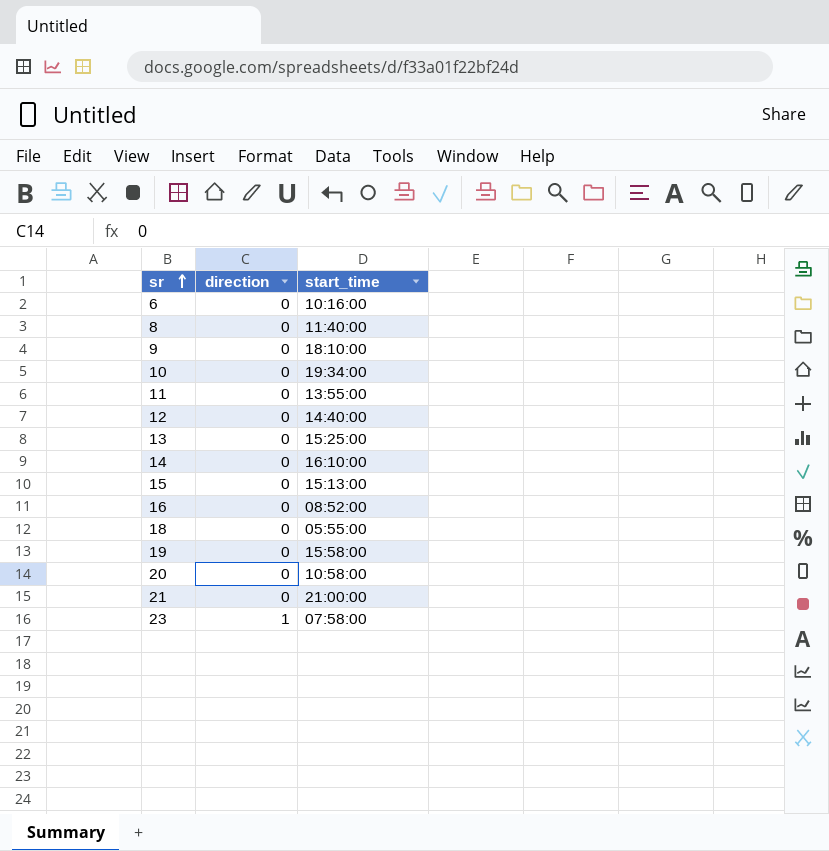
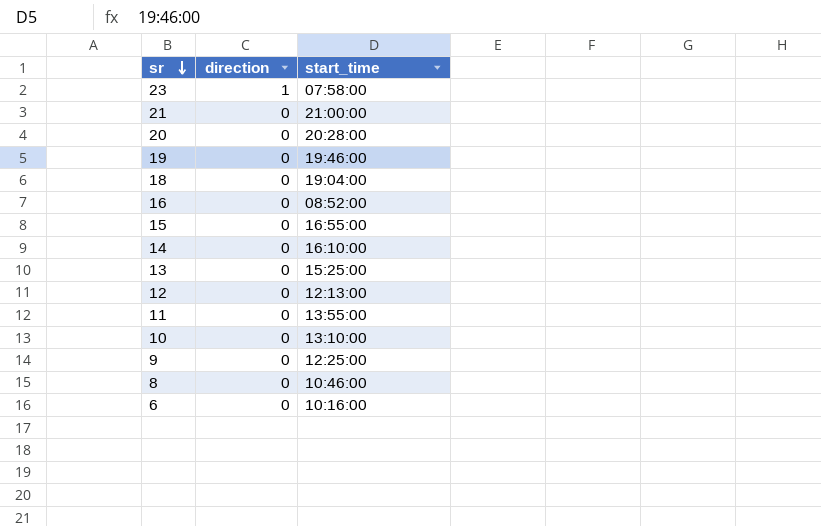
row order: sr ascending -> sr descending
20 | start_time: 10:58:00 -> 20:28:00
19 | start_time: 15:58:00 -> 19:46:00
18 | start_time: 05:55:00 -> 19:04:00
15 | start_time: 15:13:00 -> 16:55:00
12 | start_time: 14:40:00 -> 12:13:00
10 | start_time: 19:34:00 -> 13:10:00
9 | start_time: 18:10:00 -> 12:25:00
8 | start_time: 11:40:00 -> 10:46:00

